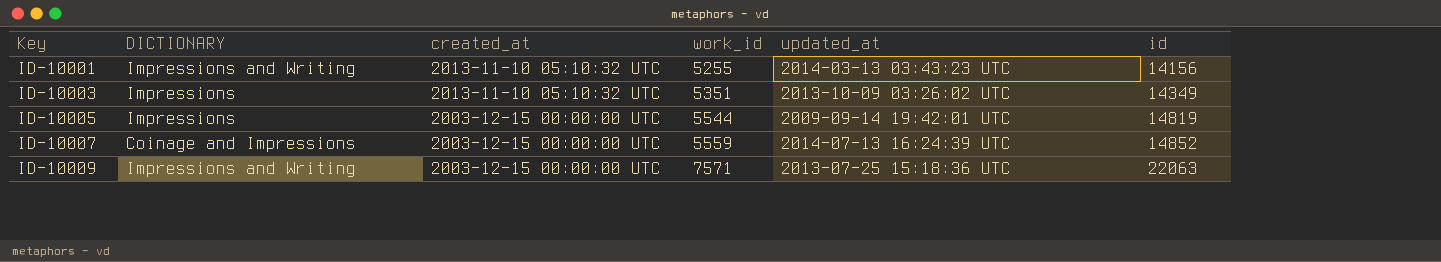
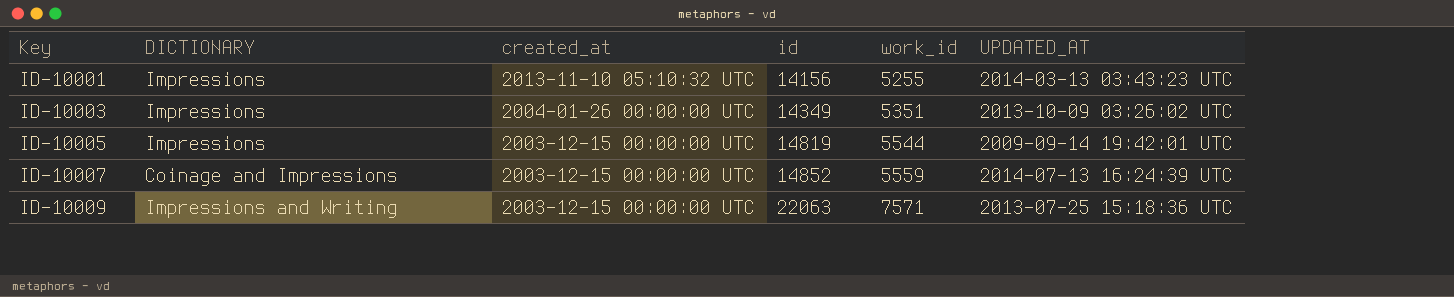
column id | position: 6 -> 4
column name: updated_at -> UPDATED_AT
ID-10001 | DICTIONARY: Impressions and Writing -> Impressions
ID-10003 | created_at: 2013-11-10 05:10:32 UTC -> 2004-01-26 00:00:00 UTC

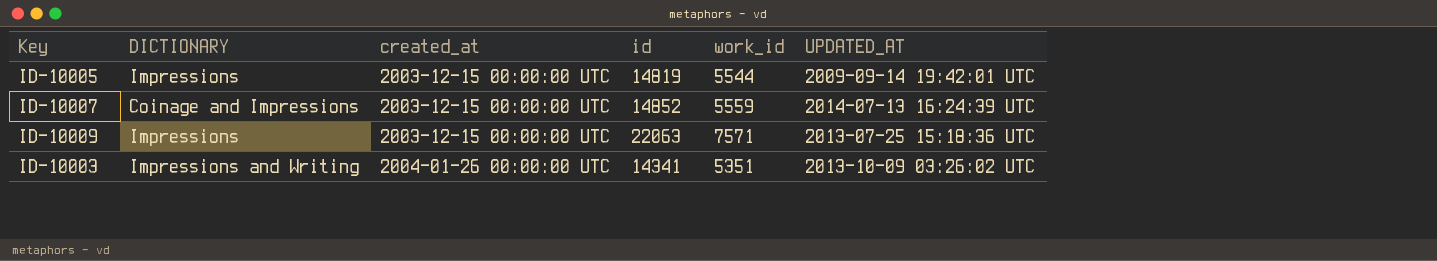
row order: Key ascending -> created_at ascending
row ID-10001: Impressions | 2013-11-10 05:10:32 UTC | 14156 | 5255 | 2014-03-13 03:43:23 UTC -> none
ID-10009 | DICTIONARY: Impressions and Writing -> Impressions
ID-10003 | DICTIONARY: Impressions -> Impressions and Writing
ID-10003 | id: 14349 -> 14341

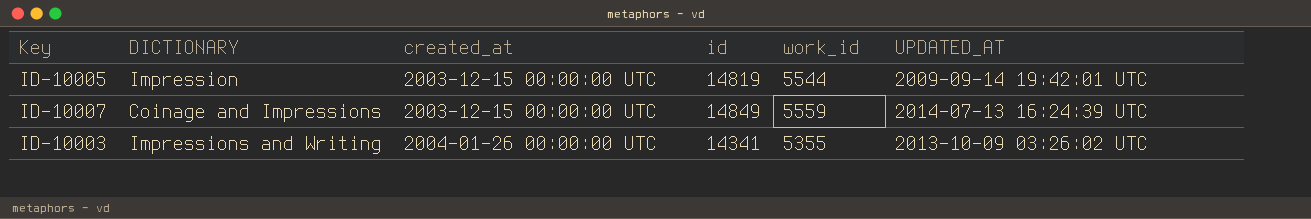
row ID-10009: Impressions | 2003-12-15 00:00:00 UTC | 22063 | 7571 | 2013-07-25 15:18:36 UTC -> none
ID-10005 | DICTIONARY: Impressions -> Impression
ID-10007 | id: 14852 -> 14849
ID-10003 | work_id: 5351 -> 5355

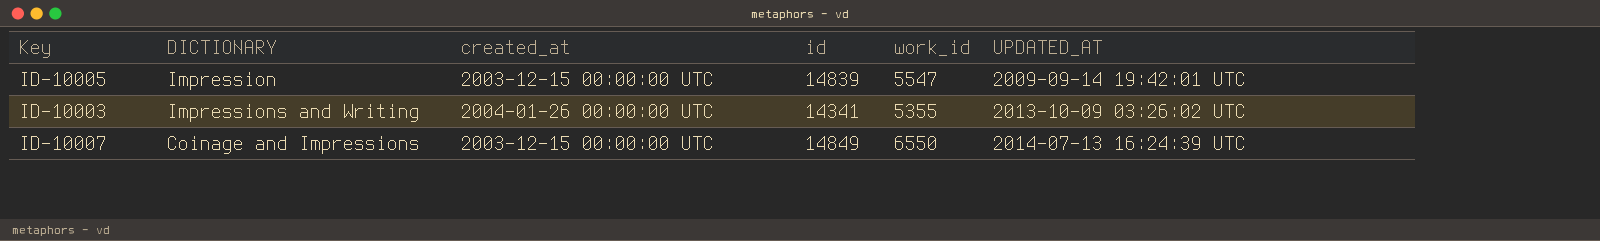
row order: created_at ascending -> UPDATED_AT ascending
ID-10005 | id: 14819 -> 14839
ID-10005 | work_id: 5544 -> 5547
ID-10007 | work_id: 5559 -> 6550

